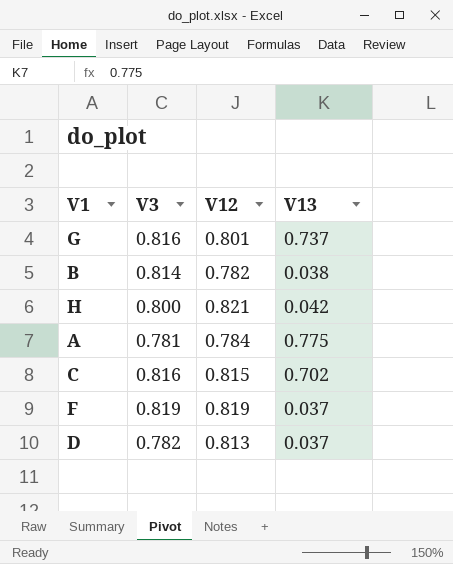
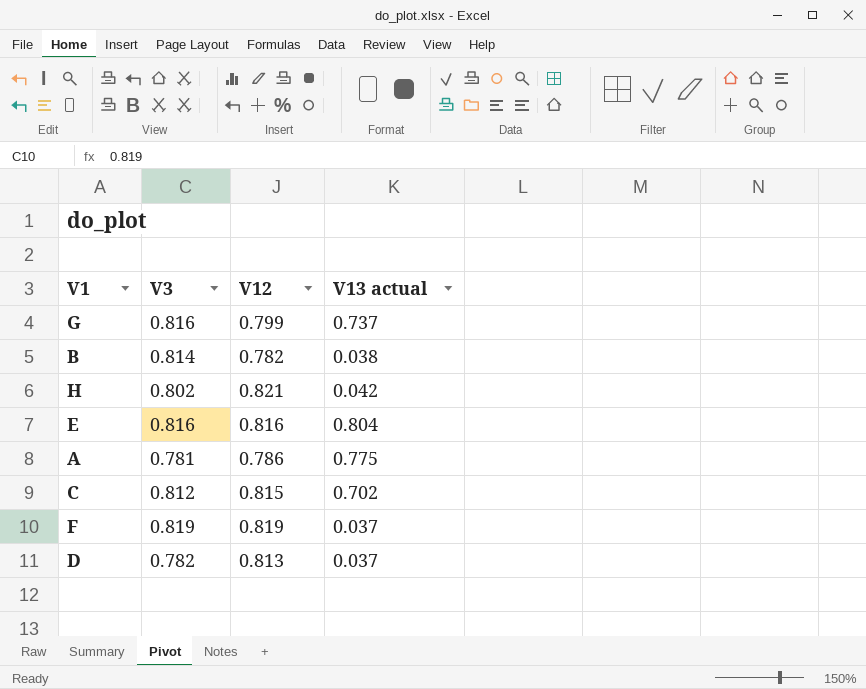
column name: V13 -> V13 actual
G | V12: 0.801 -> 0.799
H | V3: 0.800 -> 0.802
row E: none -> 0.816 | 0.816 | 0.804
A | V12: 0.784 -> 0.786
C | V3: 0.816 -> 0.812

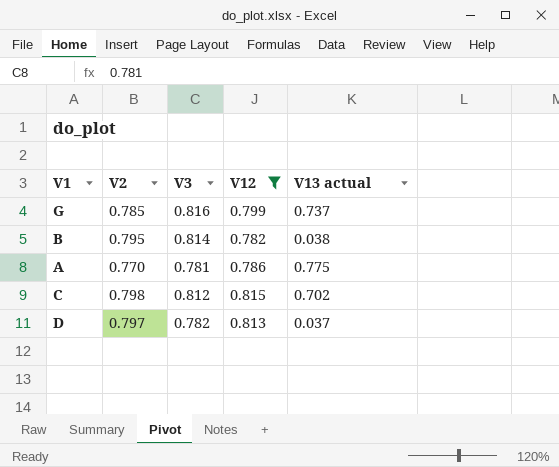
filter: none -> V12 <= 0.815
column V2 | position: none -> 2

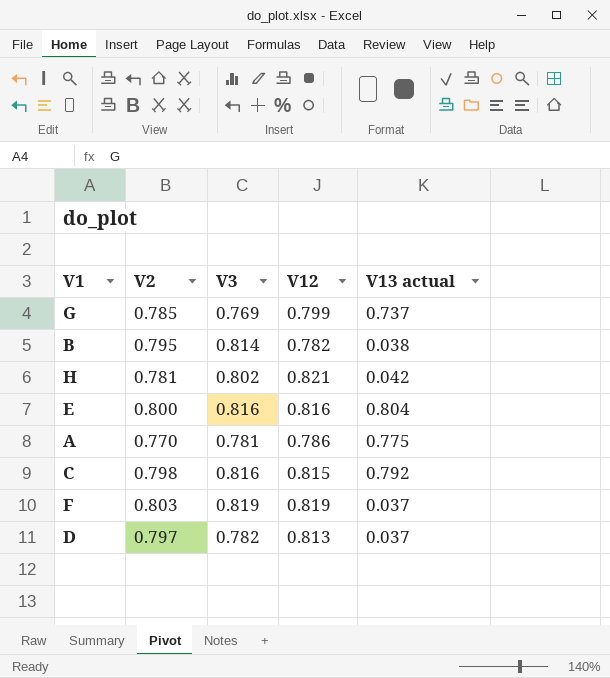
filter: V12 <= 0.815 -> none
G | V3: 0.816 -> 0.769
C | V3: 0.812 -> 0.816
C | V13 actual: 0.702 -> 0.792

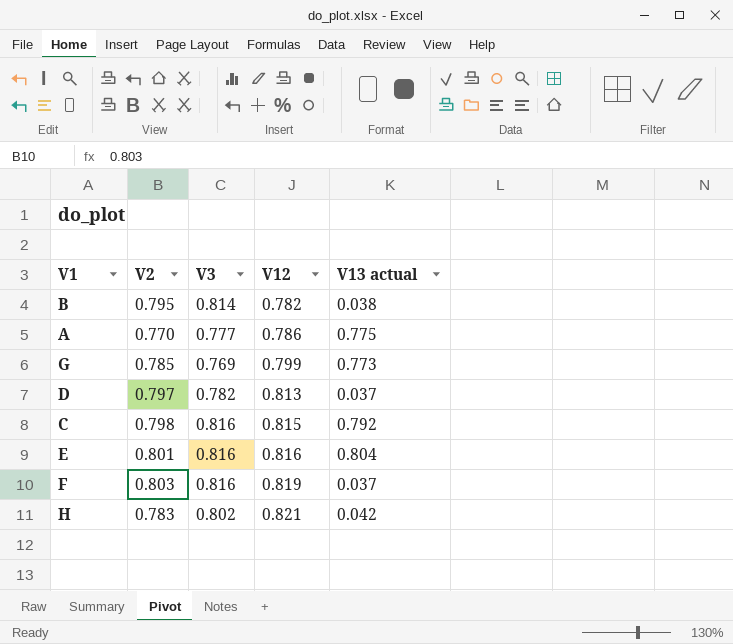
row order: none -> V12 ascending
A | V3: 0.781 -> 0.777
G | V13 actual: 0.737 -> 0.773
E | V2: 0.800 -> 0.801
F | V3: 0.819 -> 0.816
H | V2: 0.781 -> 0.783

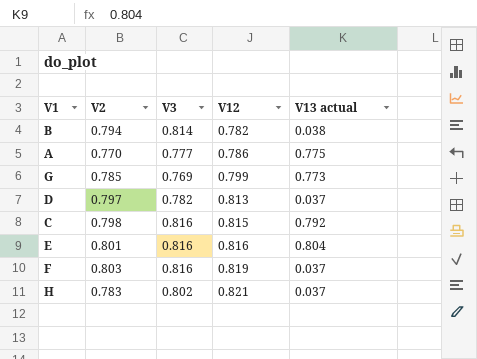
B | V2: 0.795 -> 0.794
H | V13 actual: 0.042 -> 0.037

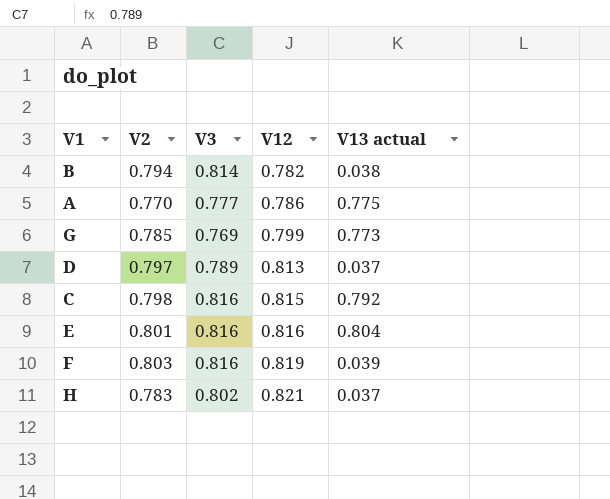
D | V3: 0.782 -> 0.789
F | V13 actual: 0.037 -> 0.039

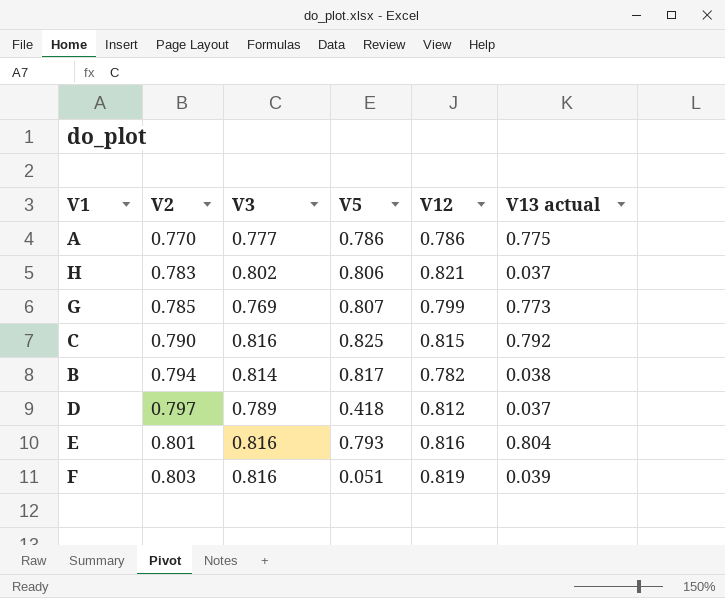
row order: V12 ascending -> V2 ascending
column V5 | position: none -> 4
C | V2: 0.798 -> 0.790
D | V12: 0.813 -> 0.812

